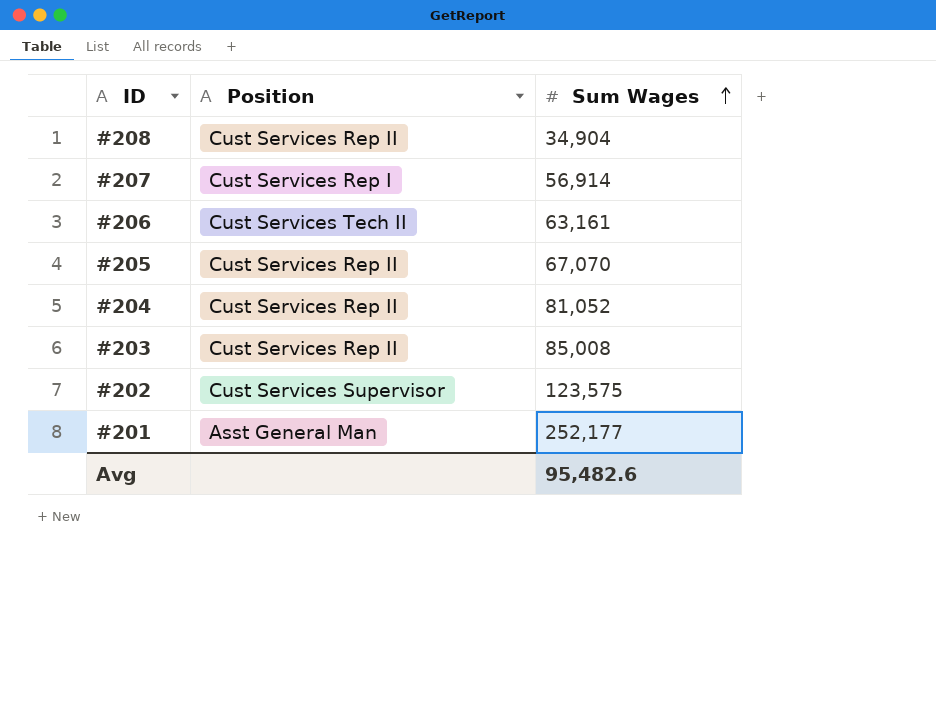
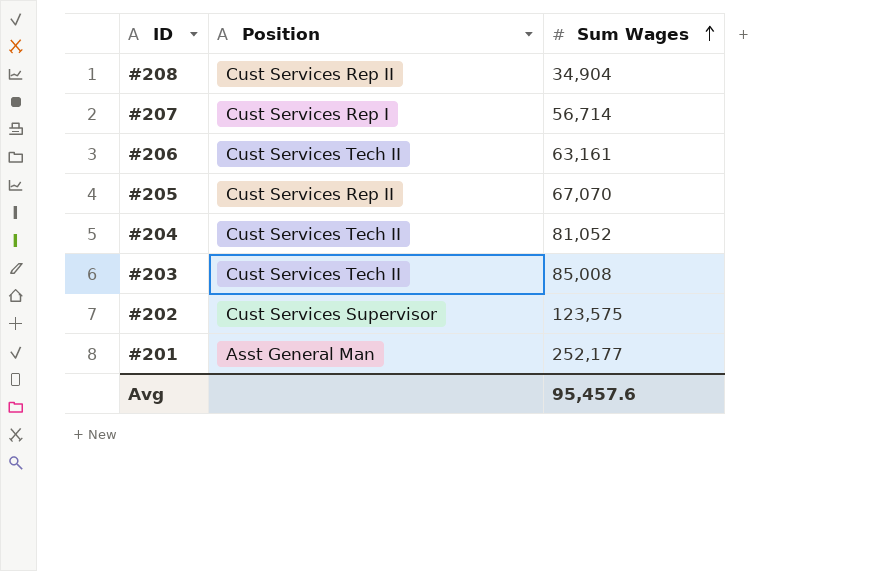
#207 | Sum Wages: 56,914 -> 56,714
#204 | Position: Cust Services Rep II -> Cust Services Tech II
#203 | Position: Cust Services Rep II -> Cust Services Tech II
Avg | Sum Wages: 95,482.6 -> 95,457.6

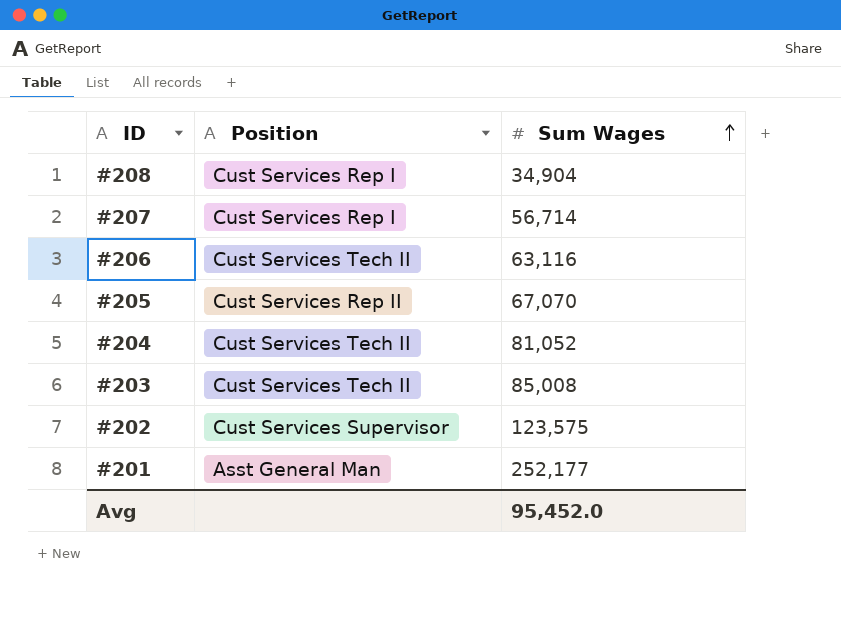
#208 | Position: Cust Services Rep II -> Cust Services Rep I
#206 | Sum Wages: 63,161 -> 63,116
Avg | Sum Wages: 95,457.6 -> 95,452.0

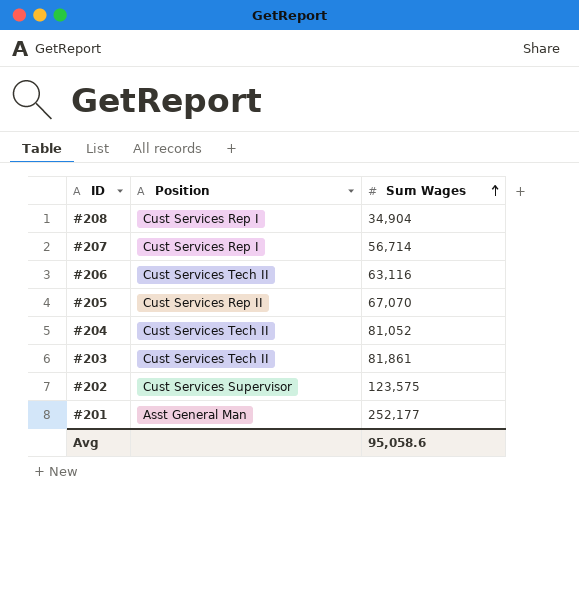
#203 | Sum Wages: 85,008 -> 81,861
Avg | Sum Wages: 95,452.0 -> 95,058.6

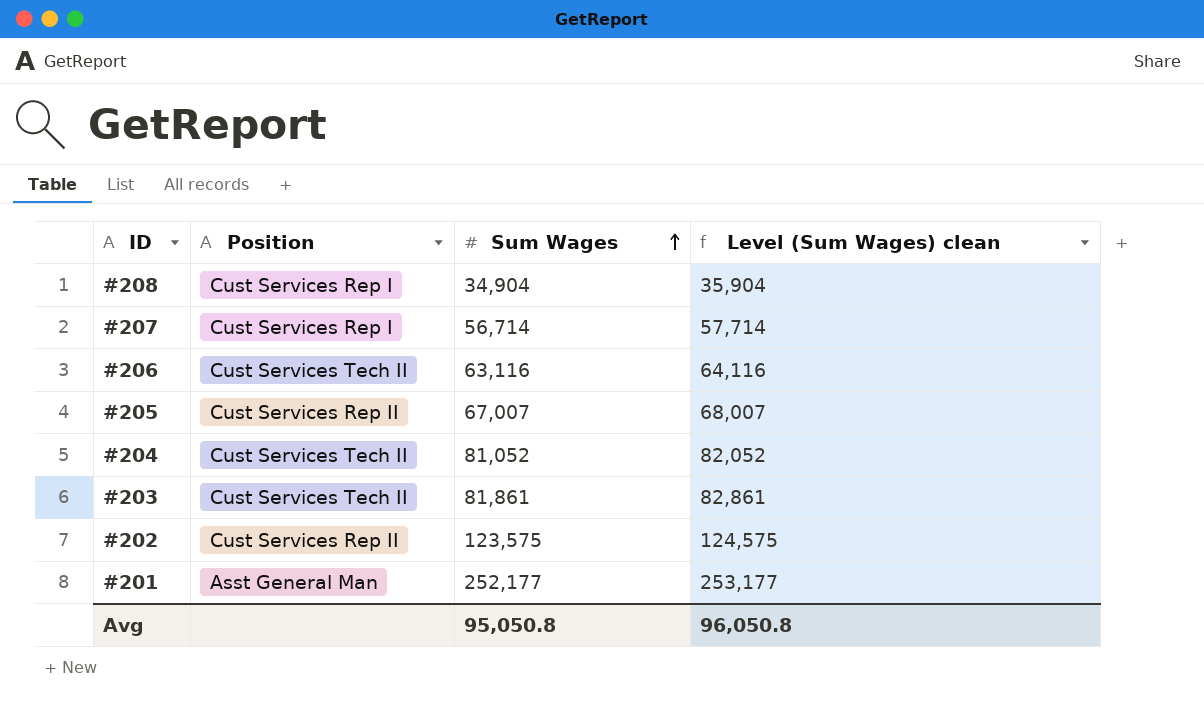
column Level (Sum Wages) clean | formula: none -> [Sum Wages] + 1000
#205 | Sum Wages: 67,070 -> 67,007
#202 | Position: Cust Services Supervisor -> Cust Services Rep II
Avg | Sum Wages: 95,058.6 -> 95,050.8

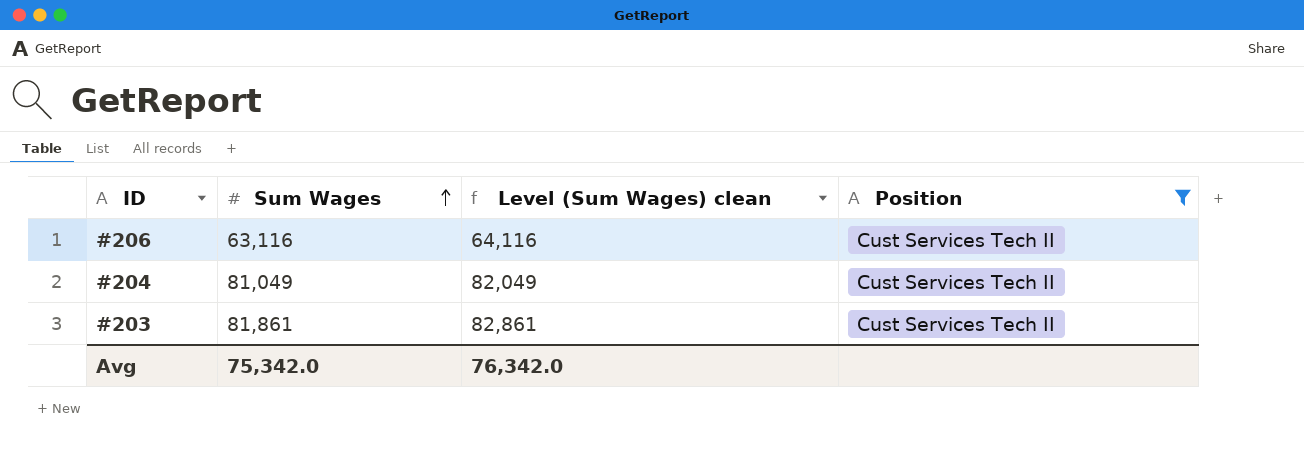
filter: none -> Position = Cust Services Tech II
column Position | position: 2 -> 4
#204 | Sum Wages: 81,052 -> 81,049
#204 | Level (Sum Wages) clean: 82,052 -> 82,049
Avg | Sum Wages: 95,050.8 -> 75,342.0
Avg | Level (Sum Wages) clean: 96,050.8 -> 76,342.0

